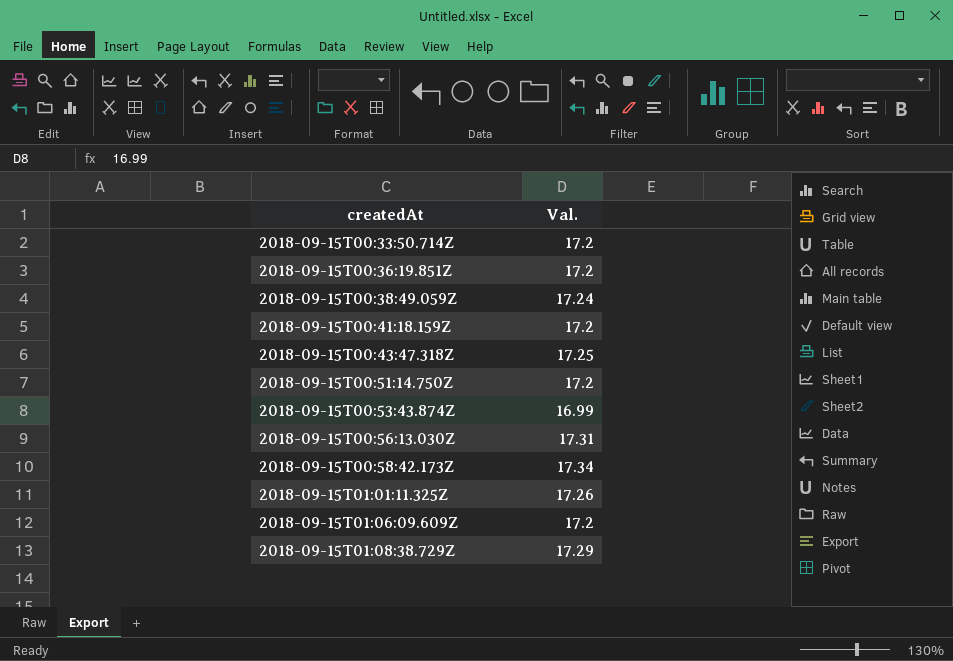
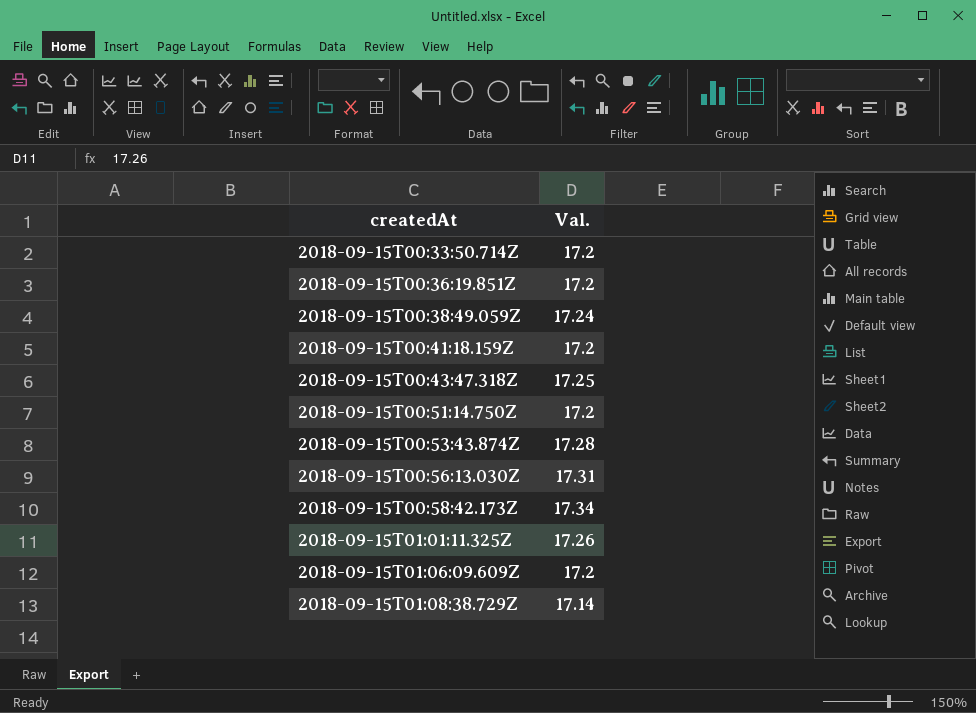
2018-09-15T00:53:43.874Z | Val.: 16.99 -> 17.28
2018-09-15T01:08:38.729Z | Val.: 17.29 -> 17.14

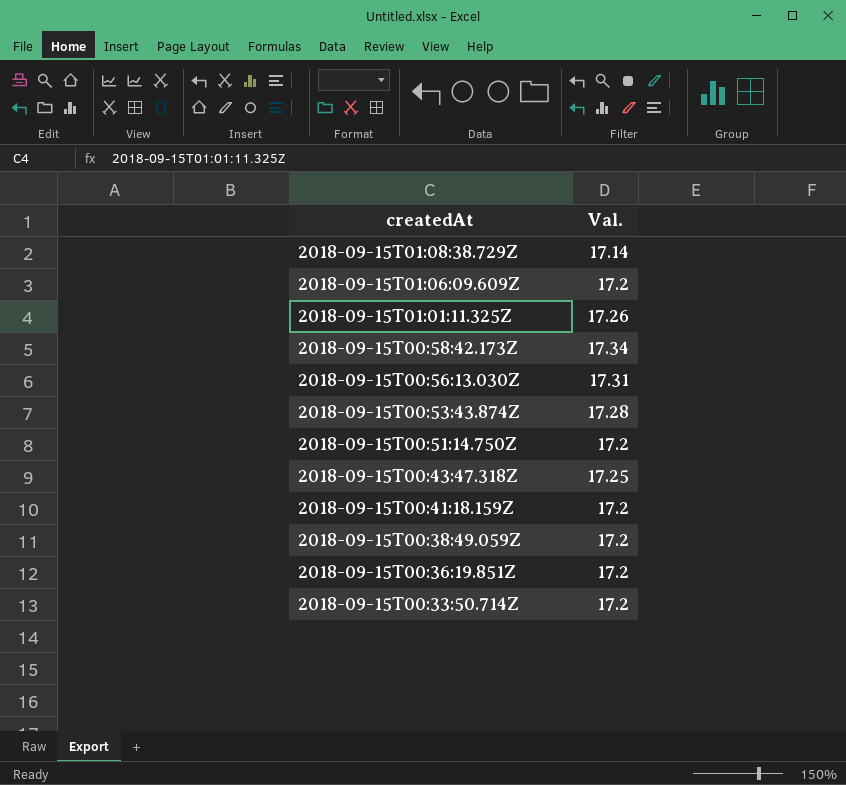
row order: createdAt ascending -> createdAt descending
2018-09-15T00:38:49.059Z | Val.: 17.24 -> 17.2

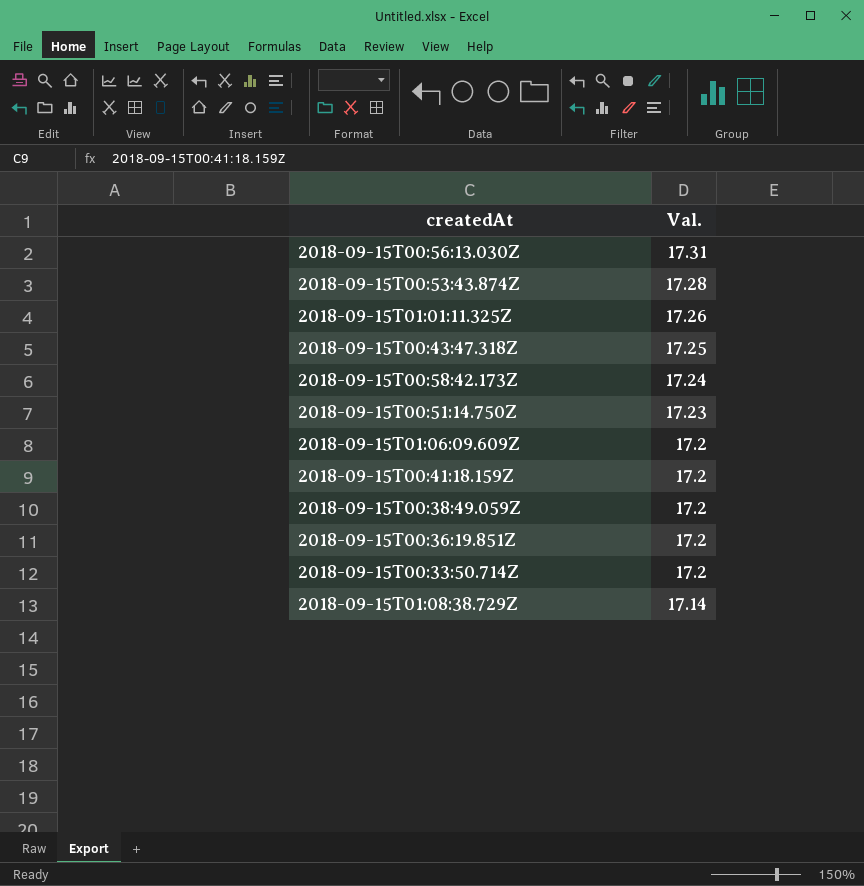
row order: createdAt descending -> Val. descending
2018-09-15T00:58:42.173Z | Val.: 17.34 -> 17.24
2018-09-15T00:51:14.750Z | Val.: 17.2 -> 17.23

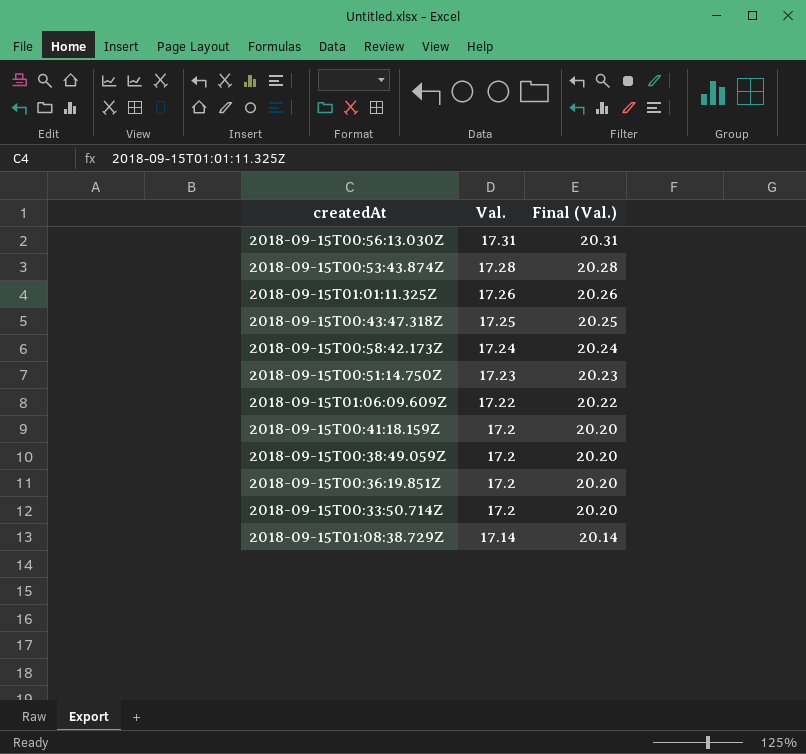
column Final (Val.) | formula: none -> [Val.] + 3
2018-09-15T01:06:09.609Z | Val.: 17.2 -> 17.22

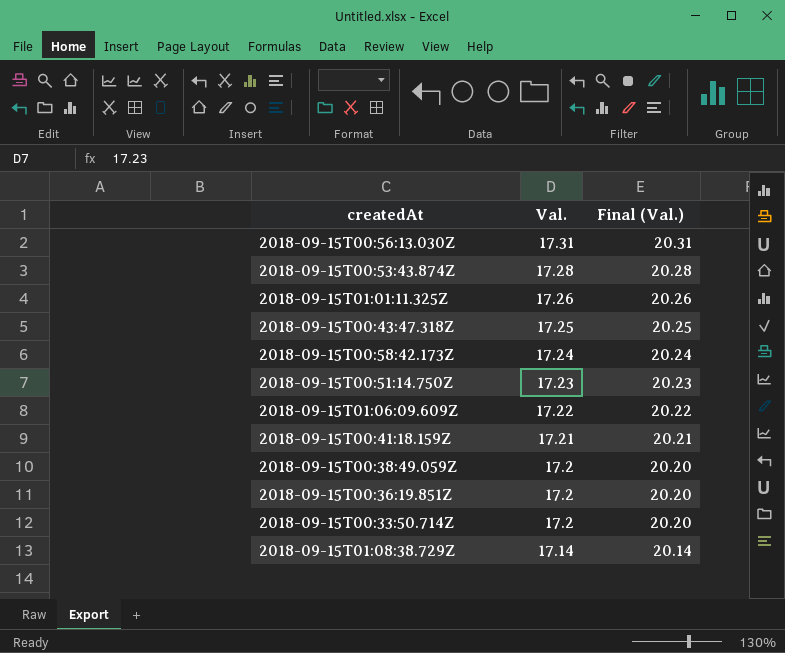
2018-09-15T00:41:18.159Z | Val.: 17.2 -> 17.21
2018-09-15T00:41:18.159Z | Final (Val.): 20.20 -> 20.21

